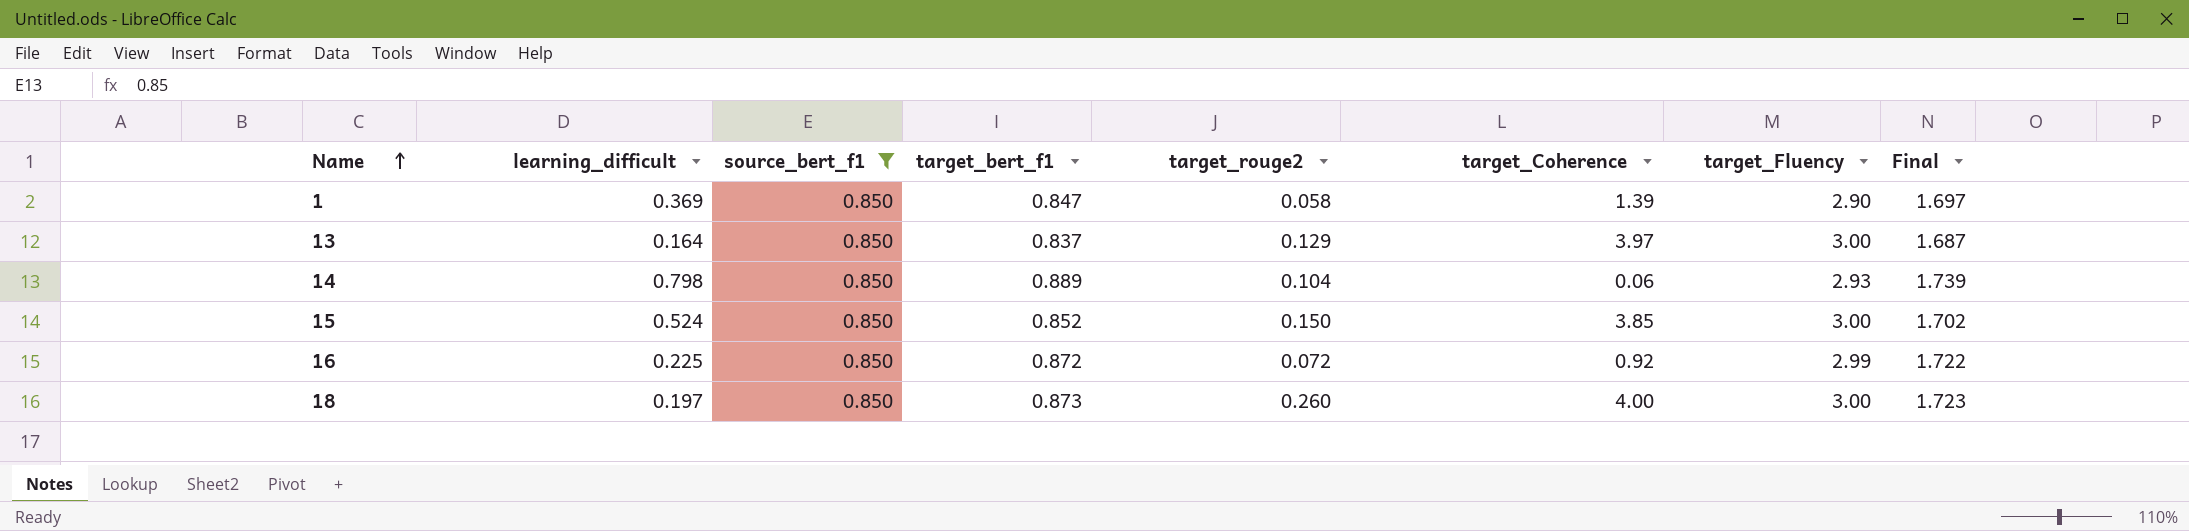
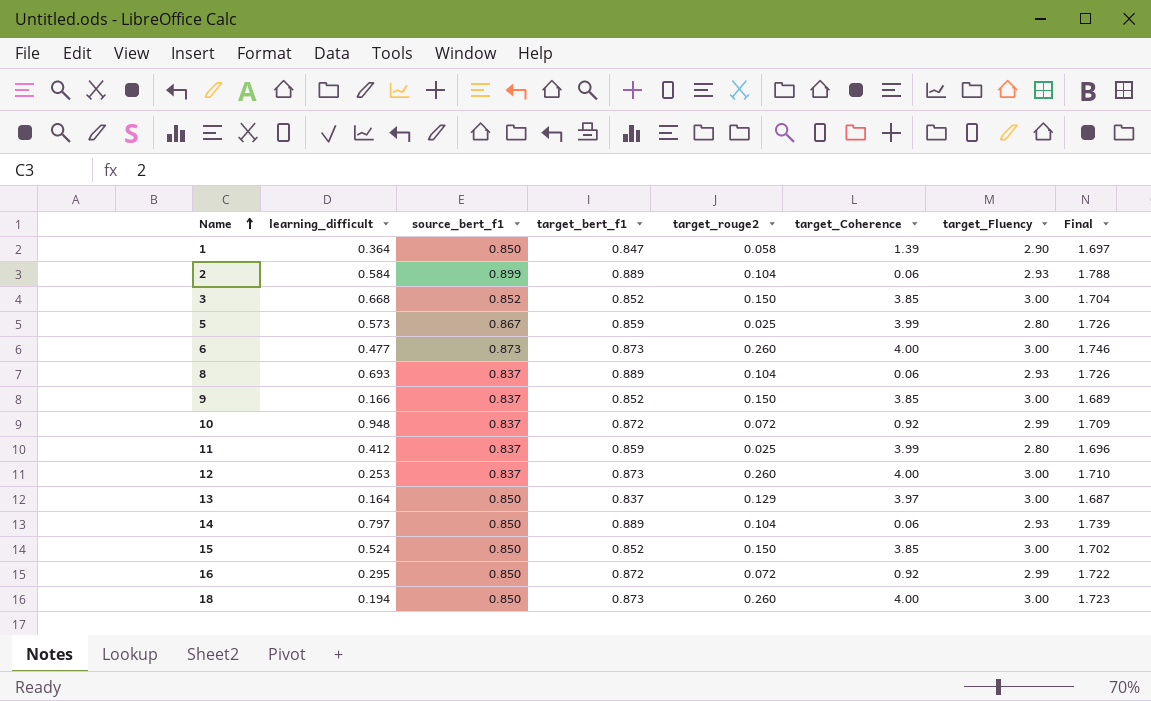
filter: source_bert_f1 = 0.850 -> none
1 | learning_difficult: 0.369 -> 0.364
14 | learning_difficult: 0.798 -> 0.797
16 | learning_difficult: 0.225 -> 0.295
18 | learning_difficult: 0.197 -> 0.194

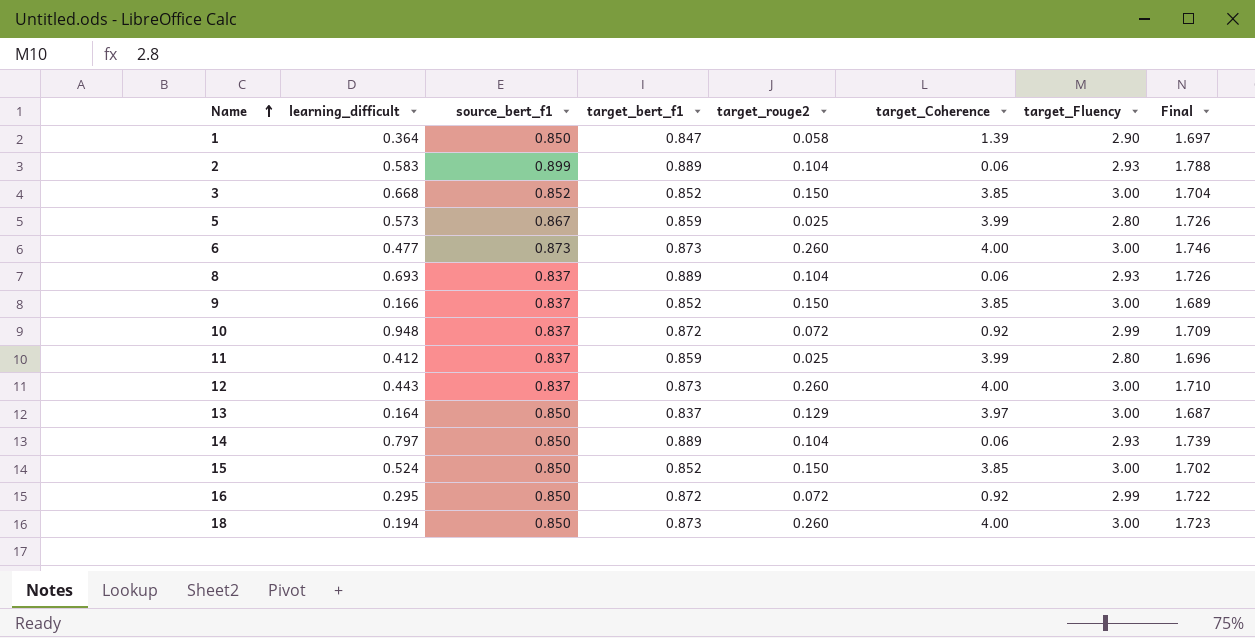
2 | learning_difficult: 0.584 -> 0.583
12 | learning_difficult: 0.253 -> 0.443

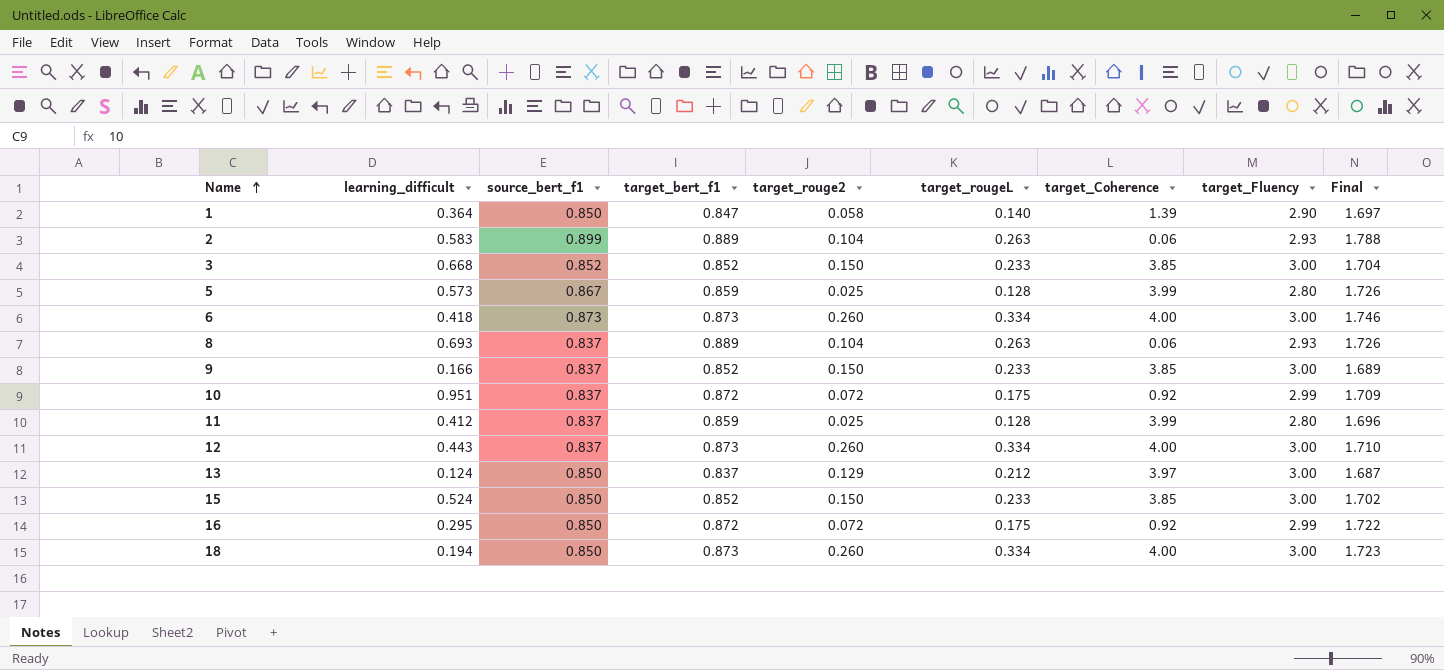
column target_rougeL | position: none -> 6
row 14: 0.797 | 0.850 | 0.889 | 0.104 | 0.06 | 2.93 | 1.739 -> none
6 | learning_difficult: 0.477 -> 0.418
10 | learning_difficult: 0.948 -> 0.951
13 | learning_difficult: 0.164 -> 0.124

